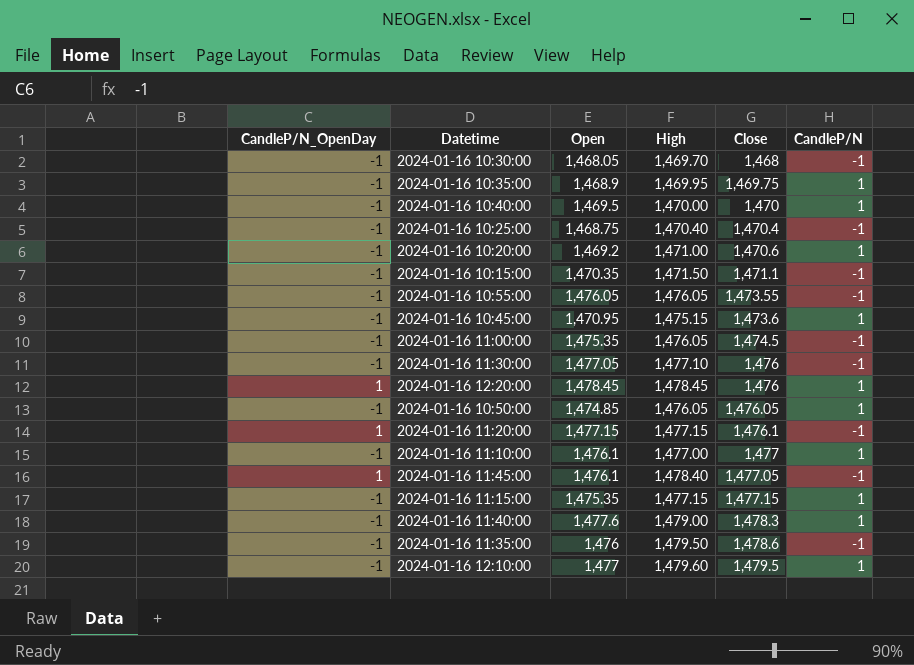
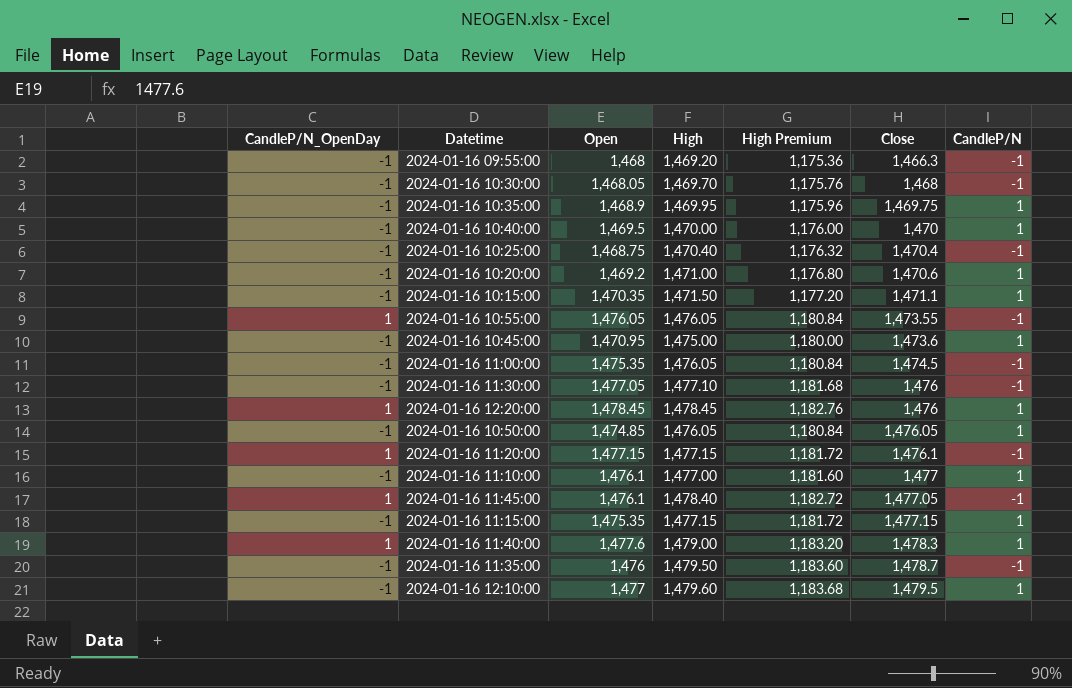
column High Premium | formula: none -> [High] * 0.8
row 2024-01-16 09:55:00: none -> -1 | 1,468 | 1,469.20 | 1,175.36 | 1,466.3 | -1
2024-01-16 10:15:00 | CandleP/N: -1 -> 1
2024-01-16 10:55:00 | CandleP/N_OpenDay: -1 -> 1
2024-01-16 10:45:00 | High: 1,475.15 -> 1,475.00
2024-01-16 11:40:00 | CandleP/N_OpenDay: -1 -> 1
2024-01-16 11:35:00 | Close: 1,478.6 -> 1,478.7

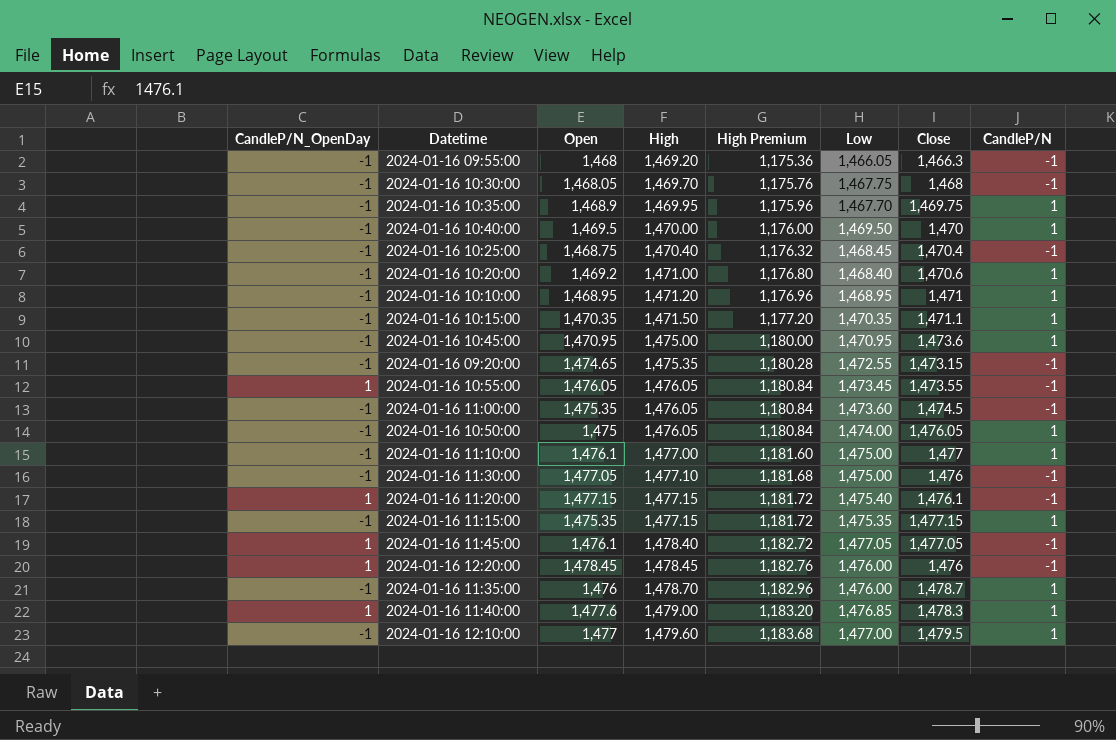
row order: Close ascending -> High ascending
column Low | position: none -> 6
row 2024-01-16 10:10:00: none -> -1 | 1,468.95 | 1,471.20 | 1,176.96 | 1,468.95 | 1,471 | 1
row 2024-01-16 09:20:00: none -> -1 | 1,474.65 | 1,475.35 | 1,180.28 | 1,472.55 | 1,473.15 | -1
2024-01-16 10:50:00 | Open: 1,474.85 -> 1,475
2024-01-16 12:20:00 | CandleP/N: 1 -> -1
2024-01-16 11:35:00 | High: 1,479.50 -> 1,478.70
2024-01-16 11:35:00 | High Premium: 1,183.60 -> 1,182.96
2024-01-16 11:35:00 | CandleP/N: -1 -> 1

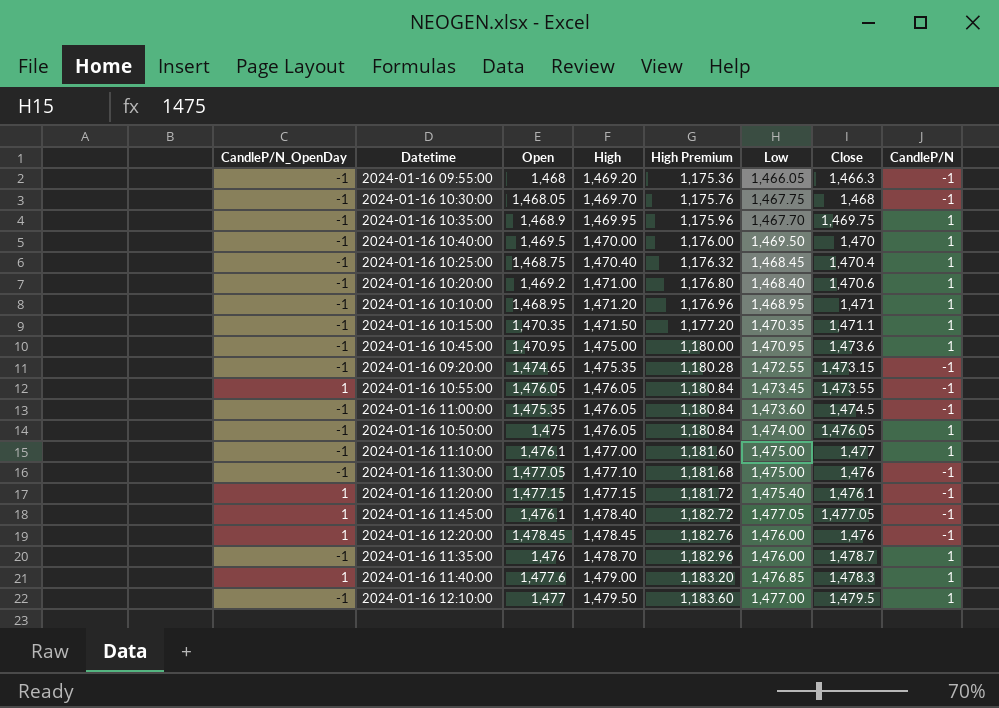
row 2024-01-16 11:15:00: -1 | 1,475.35 | 1,477.15 | 1,181.72 | 1,475.35 | 1,477.15 | 1 -> none
2024-01-16 10:25:00 | CandleP/N: -1 -> 1
2024-01-16 12:10:00 | High: 1,479.60 -> 1,479.50
2024-01-16 12:10:00 | High Premium: 1,183.68 -> 1,183.60

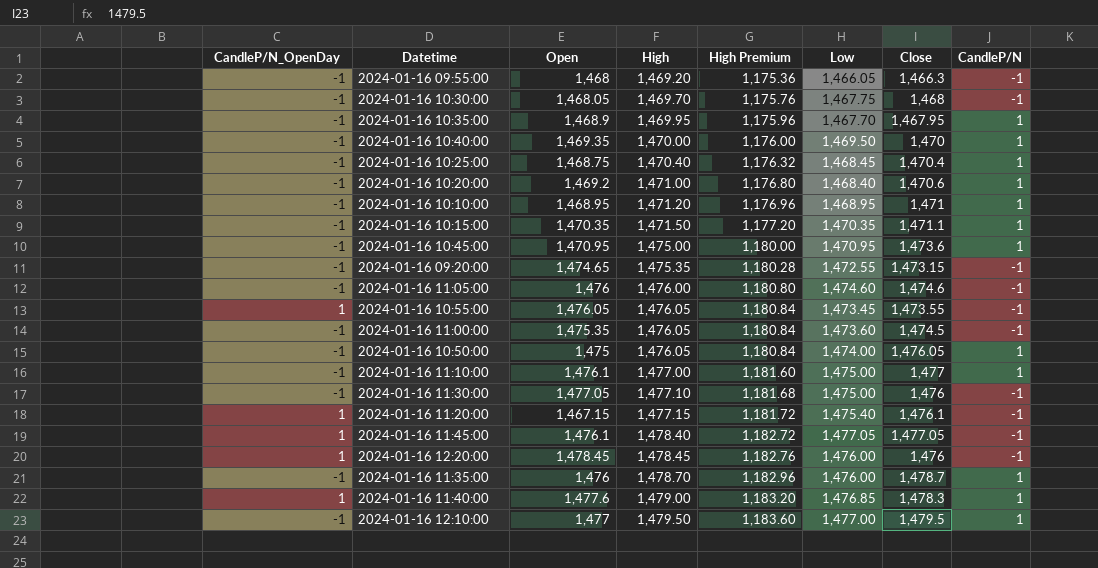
2024-01-16 10:35:00 | Close: 1,469.75 -> 1,467.95
2024-01-16 10:40:00 | Open: 1,469.5 -> 1,469.35
row 2024-01-16 11:05:00: none -> -1 | 1,476 | 1,476.00 | 1,180.80 | 1,474.60 | 1,474.6 | -1
2024-01-16 11:20:00 | Open: 1,477.15 -> 1,467.15

